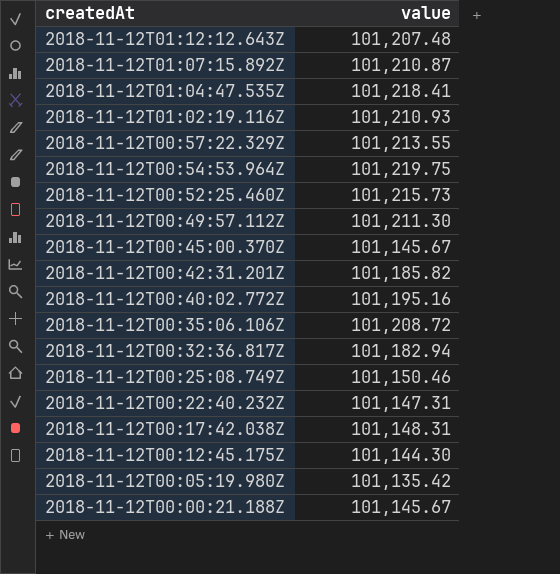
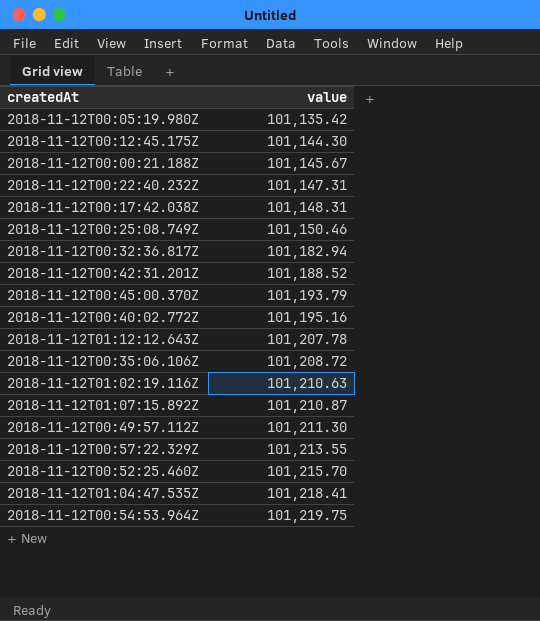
row order: createdAt descending -> value ascending
2018-11-12T00:42:31.201Z | value: 101,185.82 -> 101,188.52
2018-11-12T00:45:00.370Z | value: 101,145.67 -> 101,193.79
2018-11-12T01:12:12.643Z | value: 101,207.48 -> 101,207.78
2018-11-12T01:02:19.116Z | value: 101,210.93 -> 101,210.63
2018-11-12T00:52:25.460Z | value: 101,215.73 -> 101,215.70

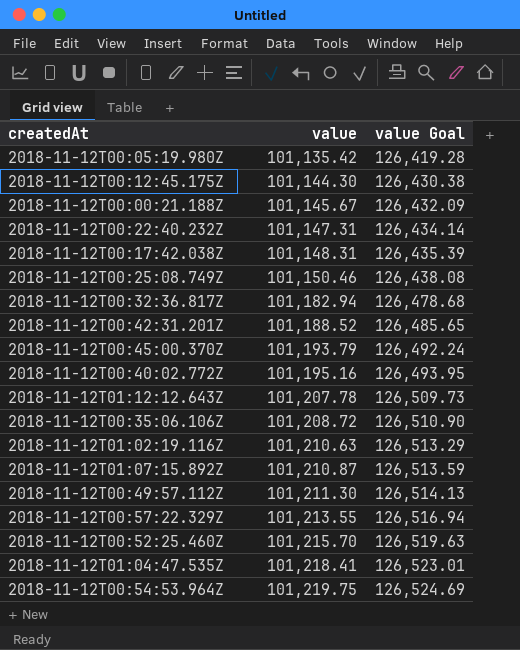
column value Goal | formula: none -> [value] * 1.25

